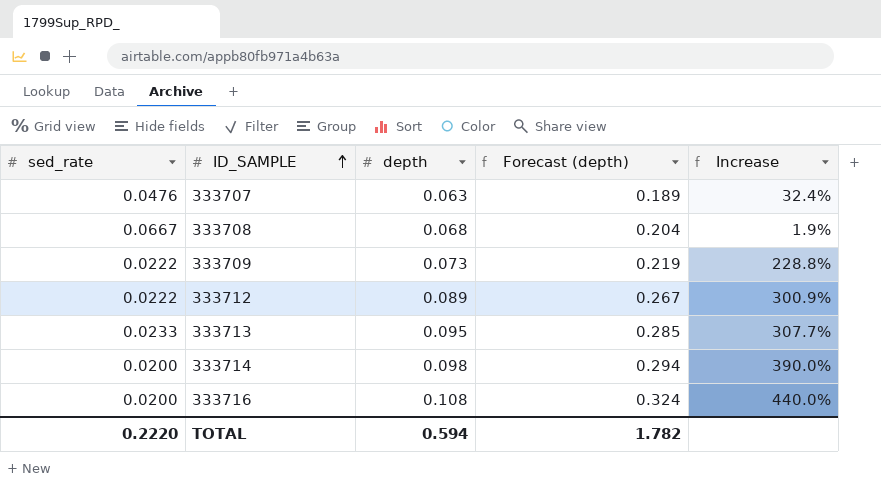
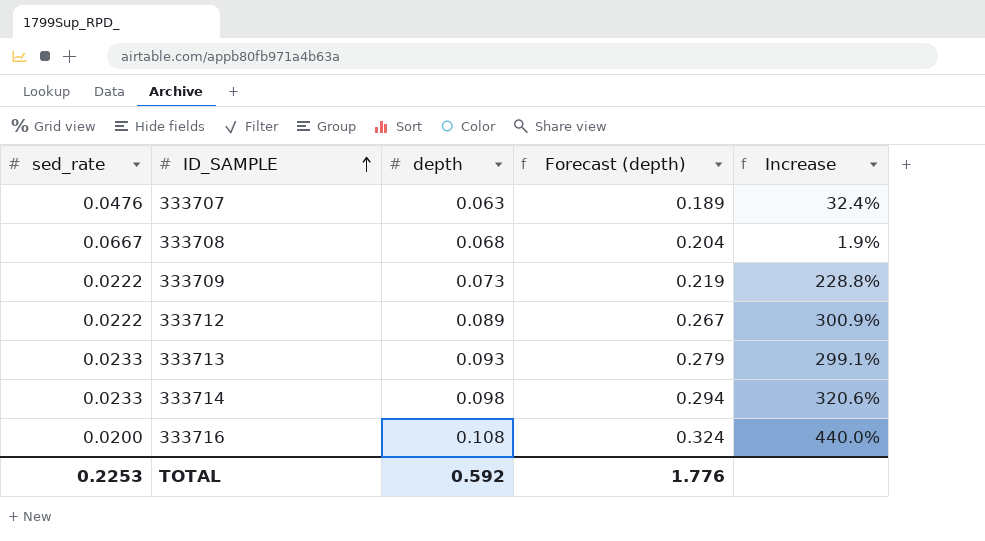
333713 | depth: 0.095 -> 0.093
333713 | Forecast (depth): 0.285 -> 0.279
333713 | Increase: 307.7% -> 299.1%
333714 | sed_rate: 0.0200 -> 0.0233
333714 | Increase: 390.0% -> 320.6%
TOTAL | sed_rate: 0.2220 -> 0.2253
TOTAL | depth: 0.594 -> 0.592
TOTAL | Forecast (depth): 1.782 -> 1.776

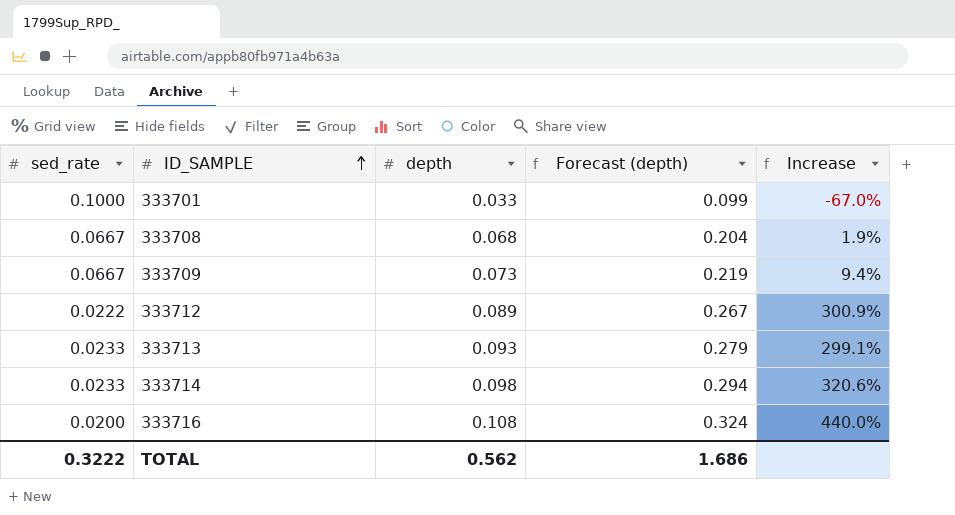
row 333707: 0.0476 | 0.063 | 0.189 | 32.4% -> none
row 333701: none -> 0.1000 | 0.033 | 0.099 | -67.0%
333709 | sed_rate: 0.0222 -> 0.0667
333709 | Increase: 228.8% -> 9.4%
TOTAL | sed_rate: 0.2253 -> 0.3222
TOTAL | depth: 0.592 -> 0.562
TOTAL | Forecast (depth): 1.776 -> 1.686

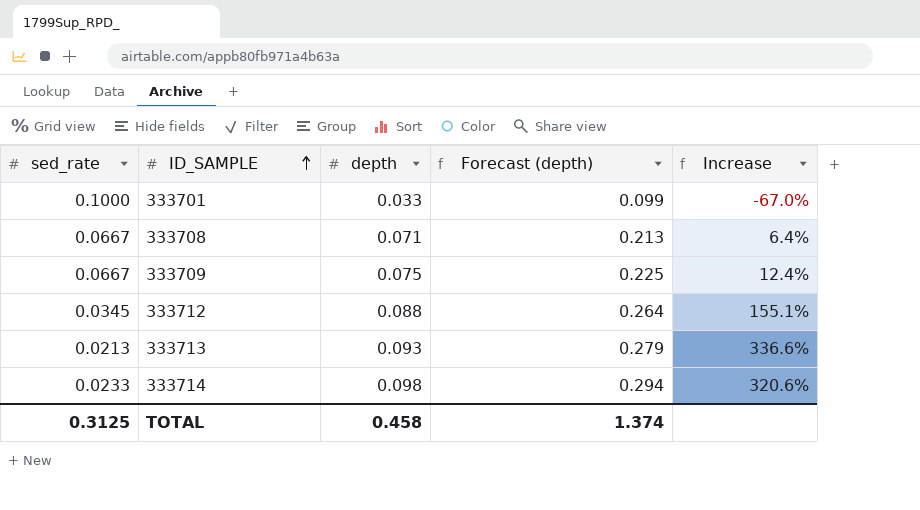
row 333716: 0.0200 | 0.108 | 0.324 | 440.0% -> none
333708 | depth: 0.068 -> 0.071
333708 | Forecast (depth): 0.204 -> 0.213
333708 | Increase: 1.9% -> 6.4%
333709 | depth: 0.073 -> 0.075
333709 | Forecast (depth): 0.219 -> 0.225
333709 | Increase: 9.4% -> 12.4%
333712 | sed_rate: 0.0222 -> 0.0345
333712 | depth: 0.089 -> 0.088
333712 | Forecast (depth): 0.267 -> 0.264
333712 | Increase: 300.9% -> 155.1%
333713 | sed_rate: 0.0233 -> 0.0213
333713 | Increase: 299.1% -> 336.6%
TOTAL | sed_rate: 0.3222 -> 0.3125
TOTAL | depth: 0.562 -> 0.458
TOTAL | Forecast (depth): 1.686 -> 1.374

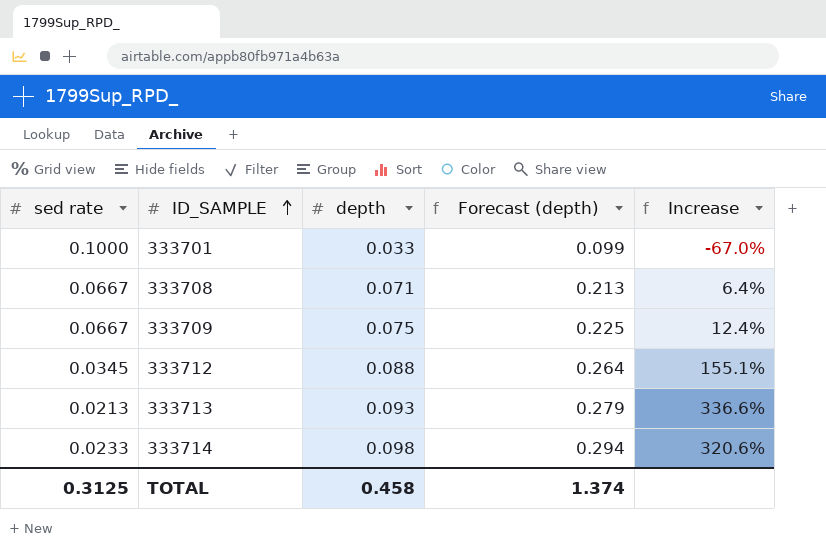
column name: sed_rate -> sed rate

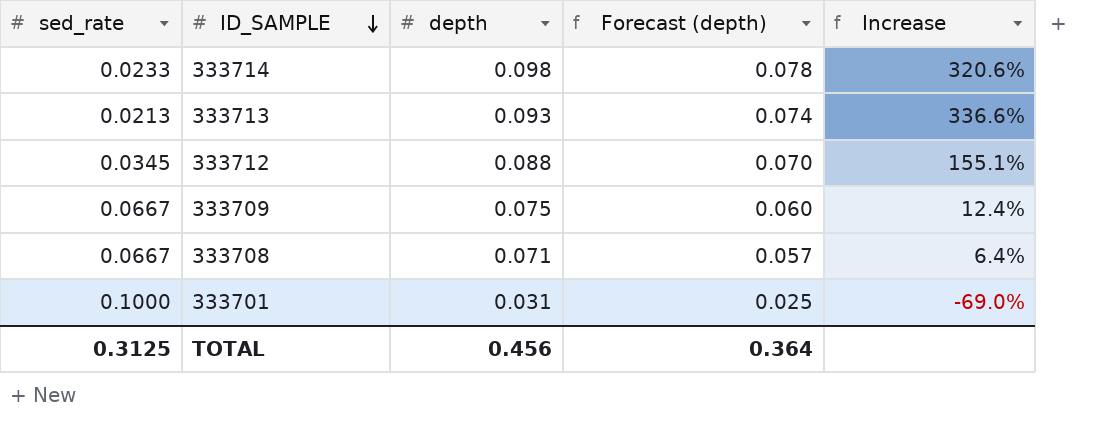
row order: ID_SAMPLE ascending -> ID_SAMPLE descending
column name: sed rate -> sed_rate
column Forecast (depth) | formula: [depth] * 3 -> [depth] * 0.8
333701 | depth: 0.033 -> 0.031
333701 | Increase: -67.0% -> -69.0%
TOTAL | depth: 0.458 -> 0.456
TOTAL | Forecast (depth): 1.374 -> 0.364

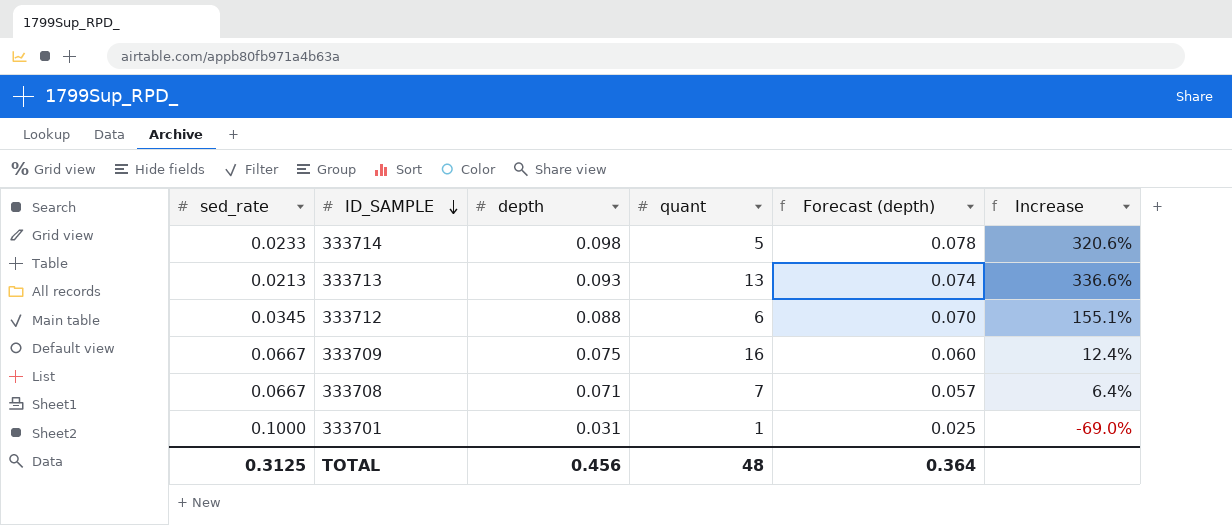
column quant | position: none -> 4

